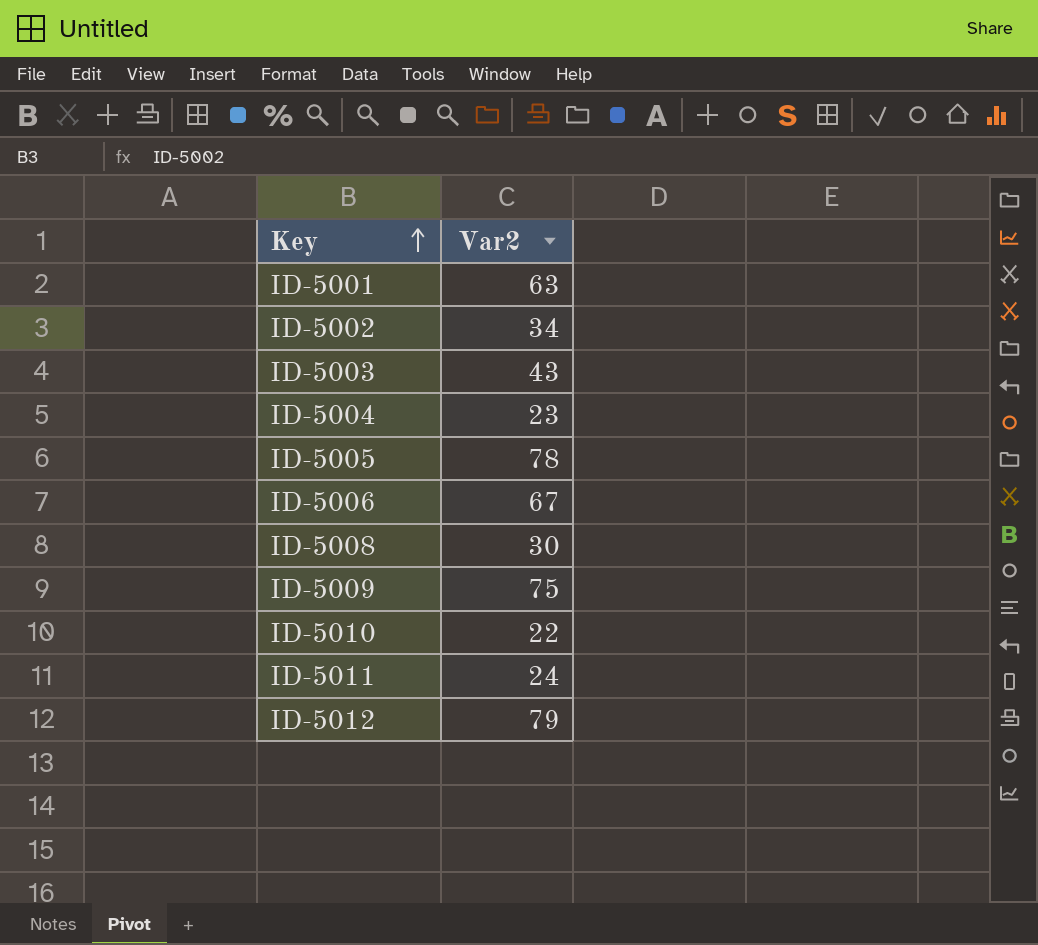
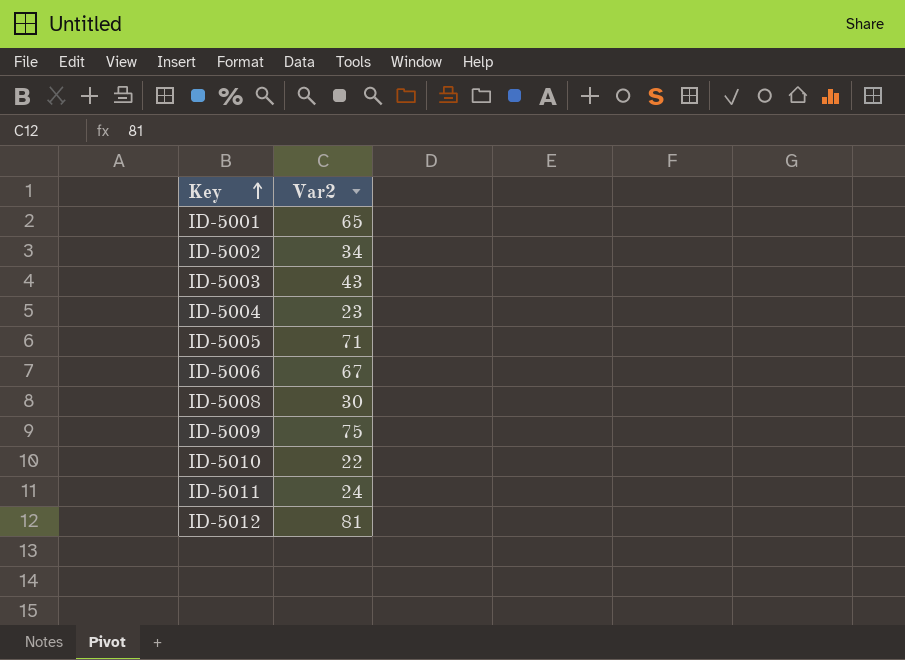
ID-5001 | Var2: 63 -> 65
ID-5005 | Var2: 78 -> 71
ID-5012 | Var2: 79 -> 81

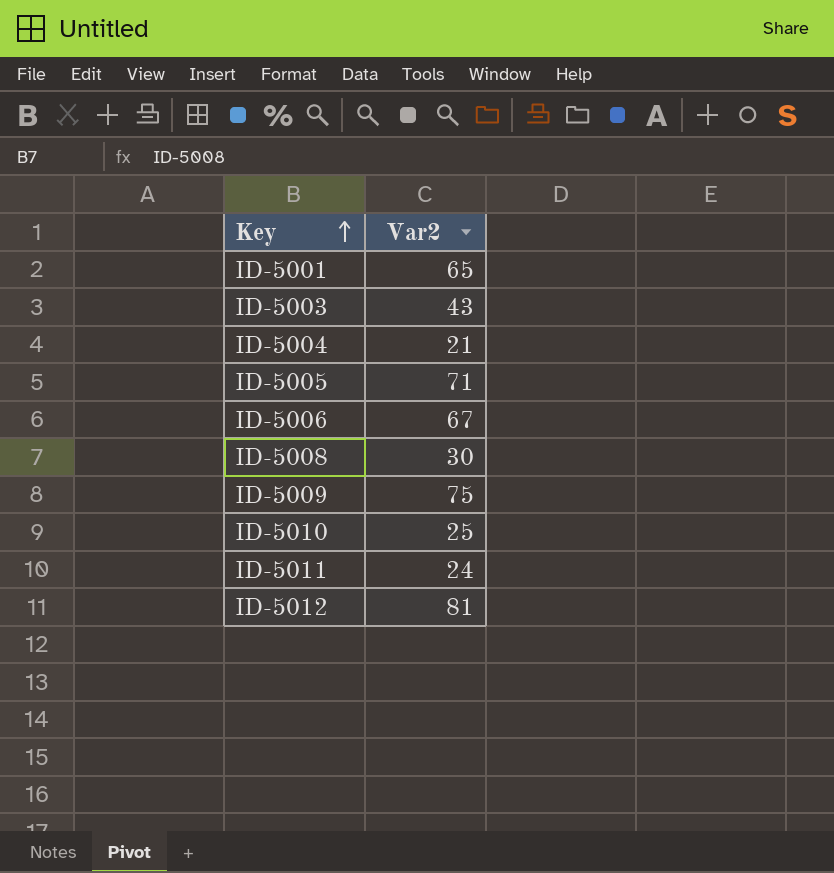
row ID-5002: 34 -> none
ID-5004 | Var2: 23 -> 21
ID-5010 | Var2: 22 -> 25

